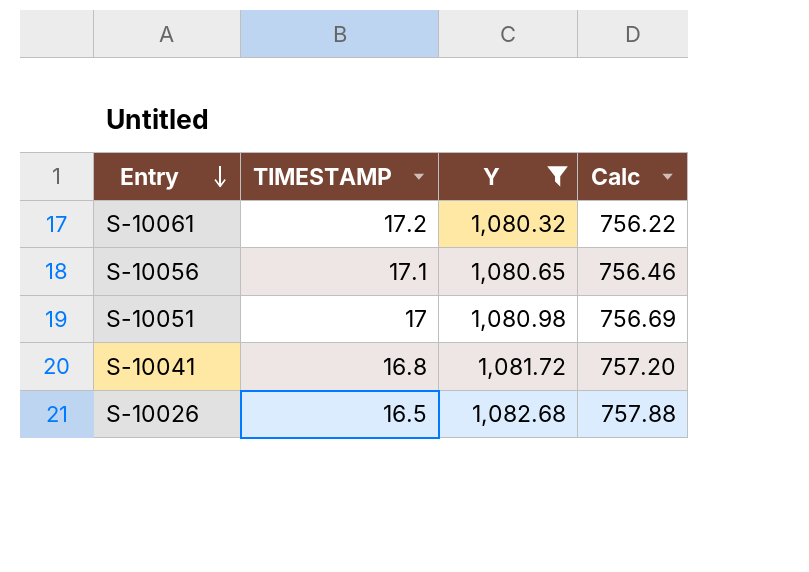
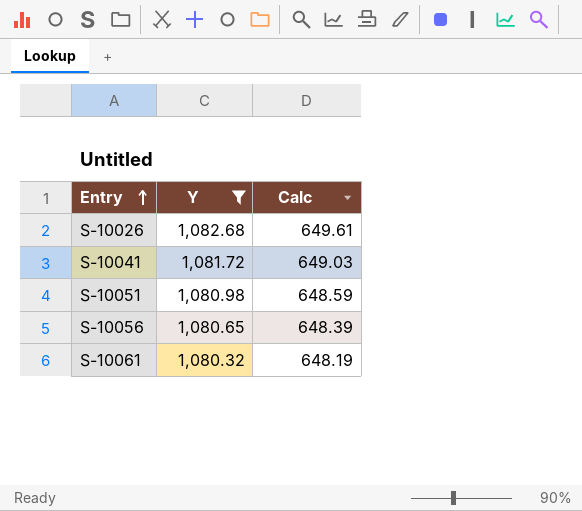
row order: Entry descending -> Entry ascending
column TIMESTAMP | position: 2 -> none
column Calc | formula: [Y] * 0.7 -> [Y] * 0.6

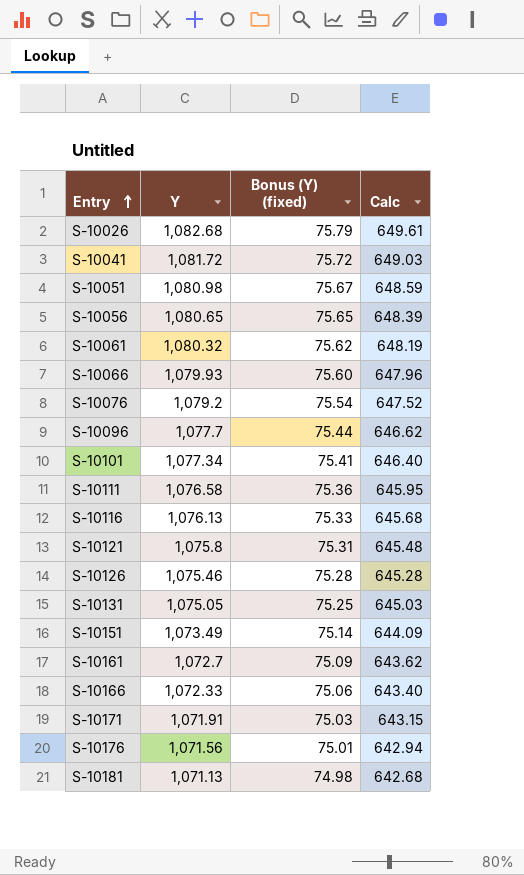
filter: Y >= 1,080.32 -> none
column Bonus (Y) (fixed) | formula: none -> [Y] * 0.07

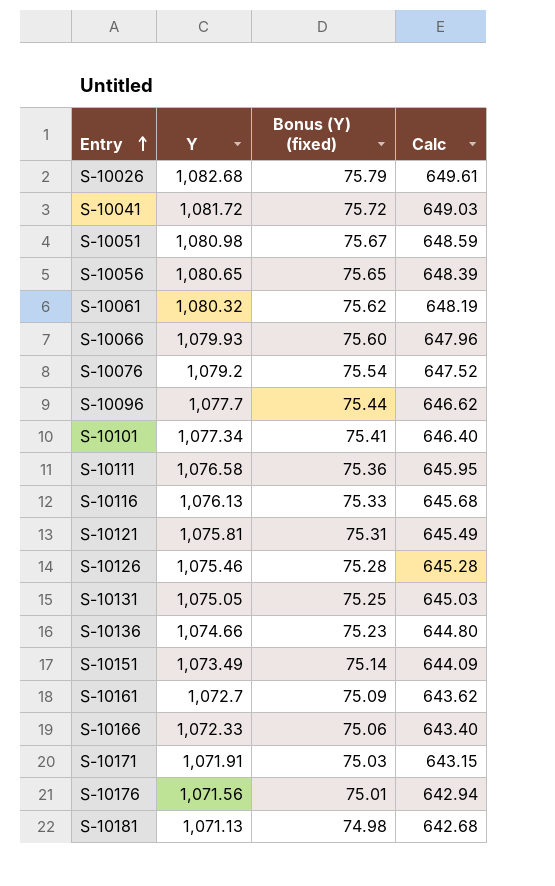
S-10121 | Y: 1,075.8 -> 1,075.81
S-10121 | Calc: 645.48 -> 645.49
row S-10136: none -> 1,074.66 | 75.23 | 644.80

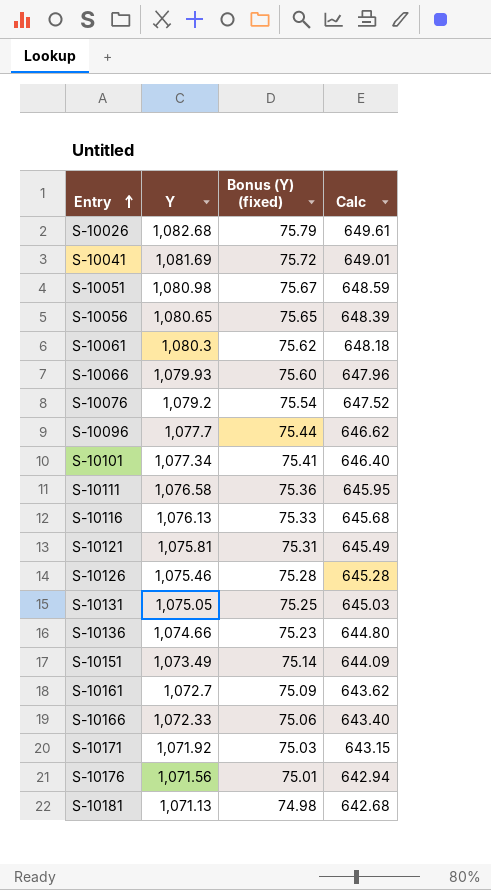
S-10041 | Y: 1,081.72 -> 1,081.69
S-10041 | Calc: 649.03 -> 649.01
S-10061 | Y: 1,080.32 -> 1,080.3
S-10061 | Calc: 648.19 -> 648.18
S-10171 | Y: 1,071.91 -> 1,071.92

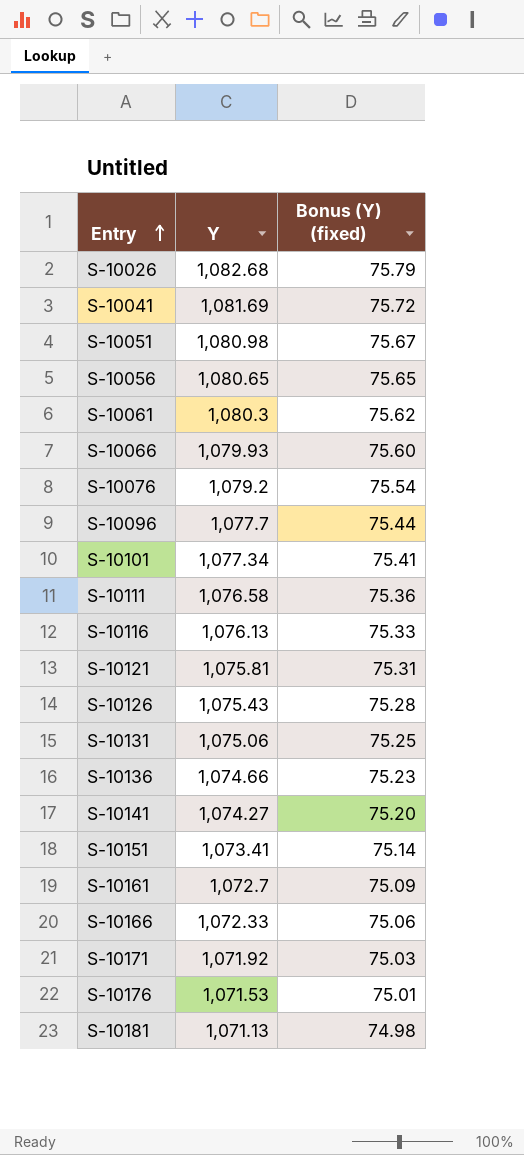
column Calc | formula: [Y] * 0.6 -> none
S-10126 | Y: 1,075.46 -> 1,075.43
S-10131 | Y: 1,075.05 -> 1,075.06
row S-10141: none -> 1,074.27 | 75.20
S-10151 | Y: 1,073.49 -> 1,073.41
S-10176 | Y: 1,071.56 -> 1,071.53

